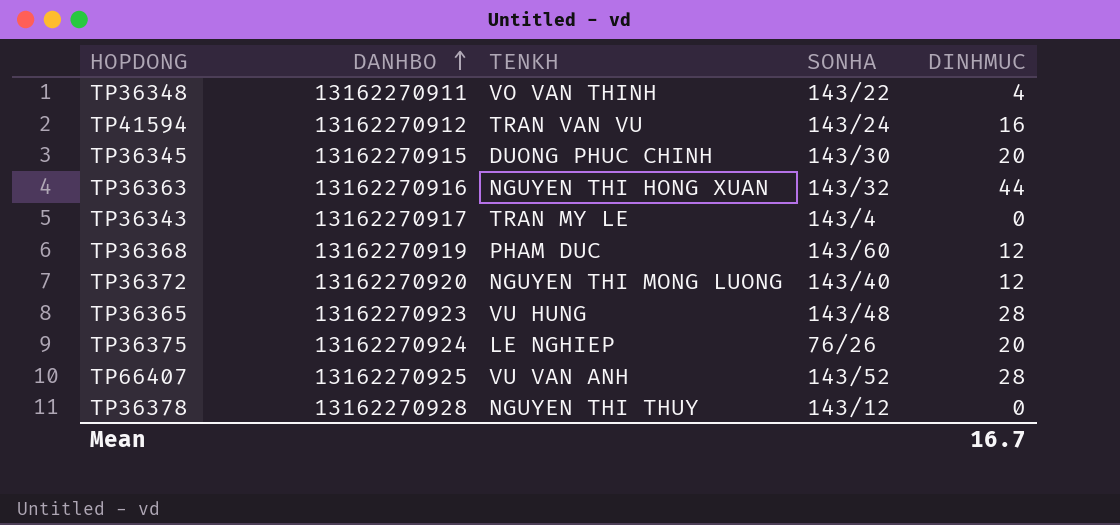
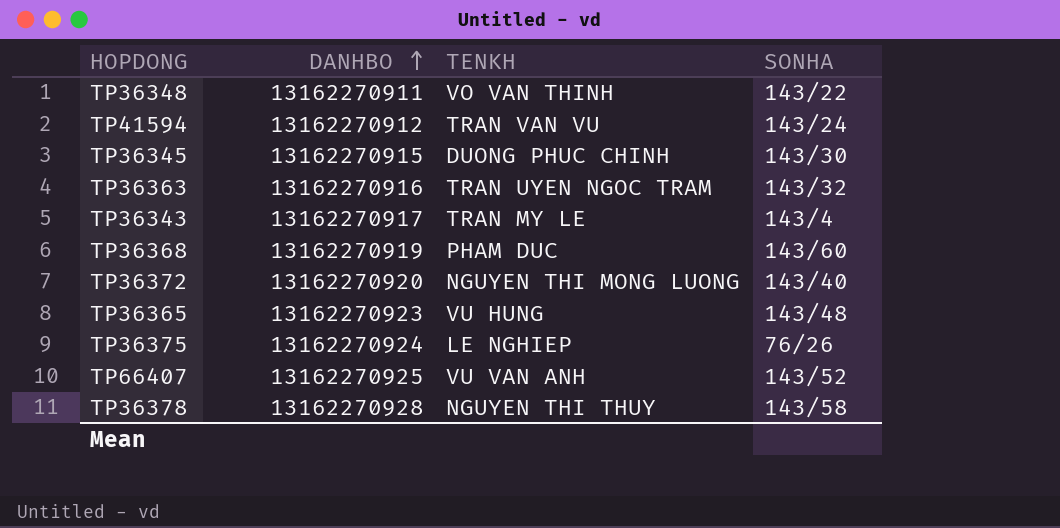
column DINHMUC | position: 5 -> none
TP36363 | TENKH: NGUYEN THI HONG XUAN -> TRAN UYEN NGOC TRAM
TP36378 | SONHA: 143/12 -> 143/58

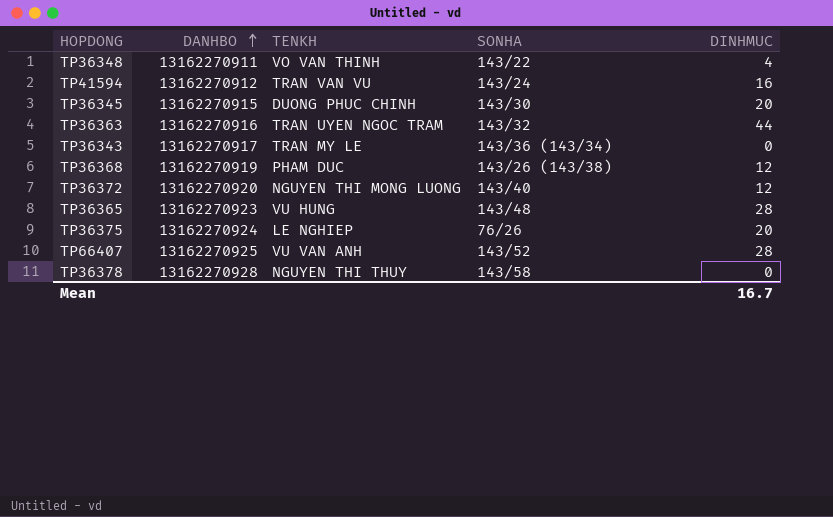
column DINHMUC | position: none -> 5
TP36343 | SONHA: 143/4 -> 143/36 (143/34)
TP36368 | SONHA: 143/60 -> 143/26 (143/38)

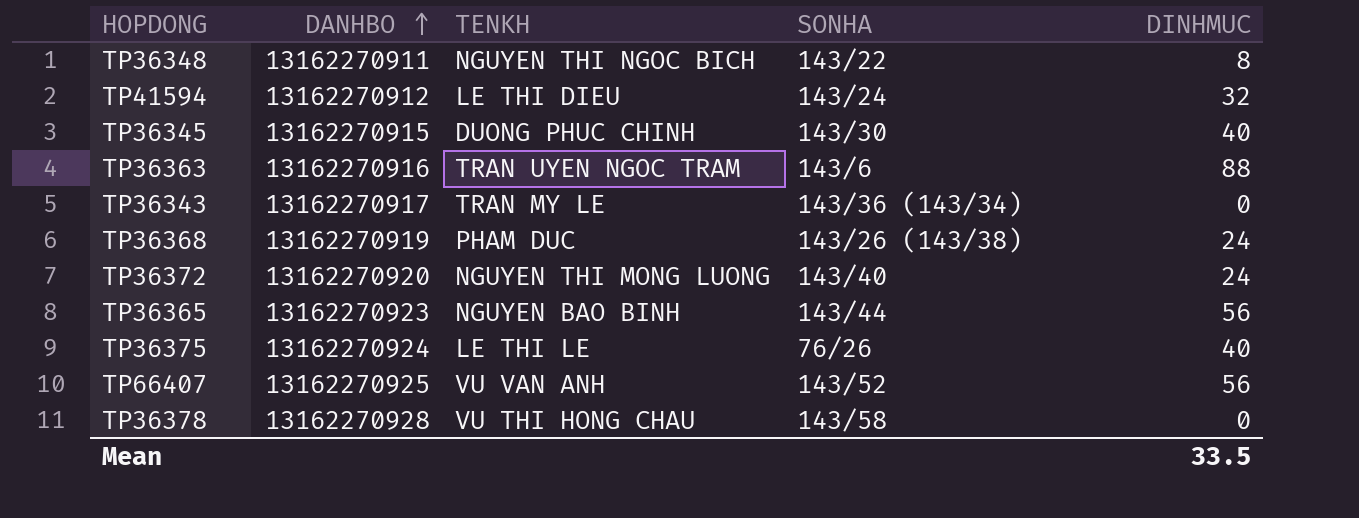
TP36348 | TENKH: VO VAN THINH -> NGUYEN THI NGOC BICH
TP36348 | DINHMUC: 4 -> 8
TP41594 | TENKH: TRAN VAN VU -> LE THI DIEU
TP41594 | DINHMUC: 16 -> 32
TP36345 | DINHMUC: 20 -> 40
TP36363 | SONHA: 143/32 -> 143/6
TP36363 | DINHMUC: 44 -> 88
TP36368 | DINHMUC: 12 -> 24
TP36372 | DINHMUC: 12 -> 24
TP36365 | TENKH: VU HUNG -> NGUYEN BAO BINH
TP36365 | SONHA: 143/48 -> 143/44
TP36365 | DINHMUC: 28 -> 56
TP36375 | TENKH: LE NGHIEP -> LE THI LE
TP36375 | DINHMUC: 20 -> 40
TP66407 | DINHMUC: 28 -> 56
TP36378 | TENKH: NGUYEN THI THUY -> VU THI HONG CHAU
Mean | DINHMUC: 16.7 -> 33.5

